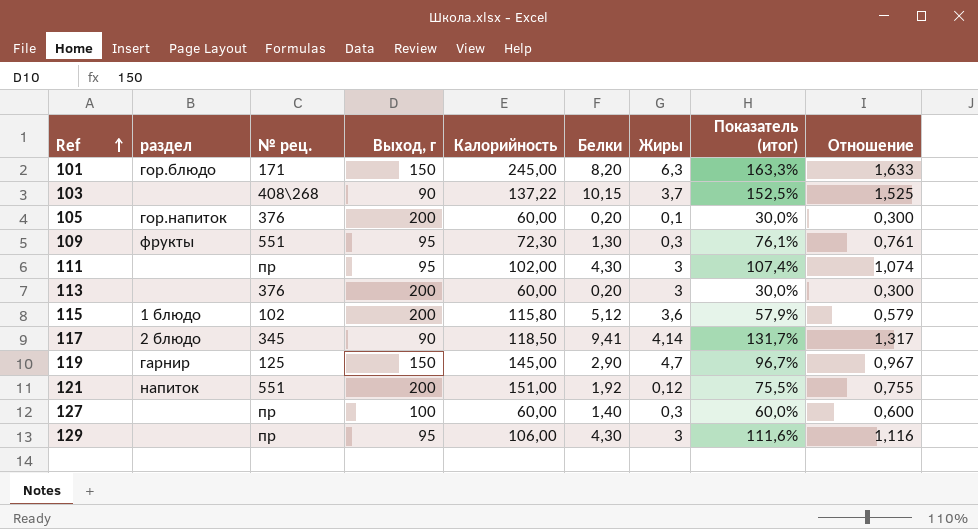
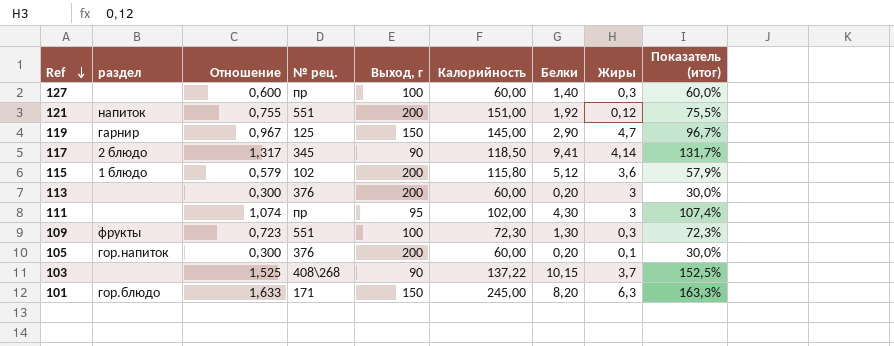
row order: Ref ascending -> Ref descending
column Отношение | position: 9 -> 3
row 129: none | пр | 95 | 106,00 | 4,30 | 3 | 111,6% | 1,116 -> none
109 | Отношение: 0,761 -> 0,723
109 | Выход, г: 95 -> 100
109 | Показатель (итог): 76,1% -> 72,3%

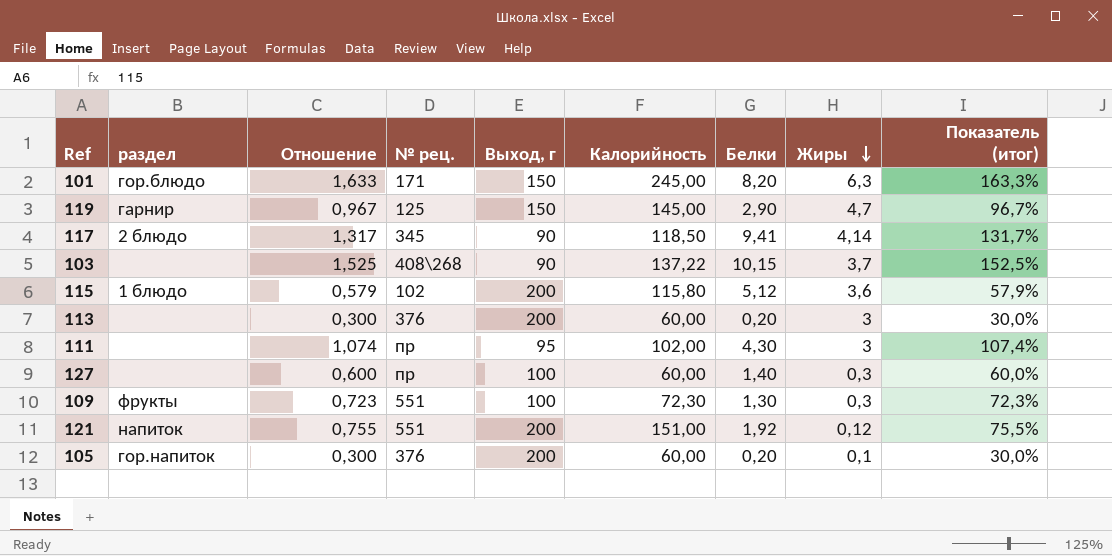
row order: Ref descending -> Жиры descending

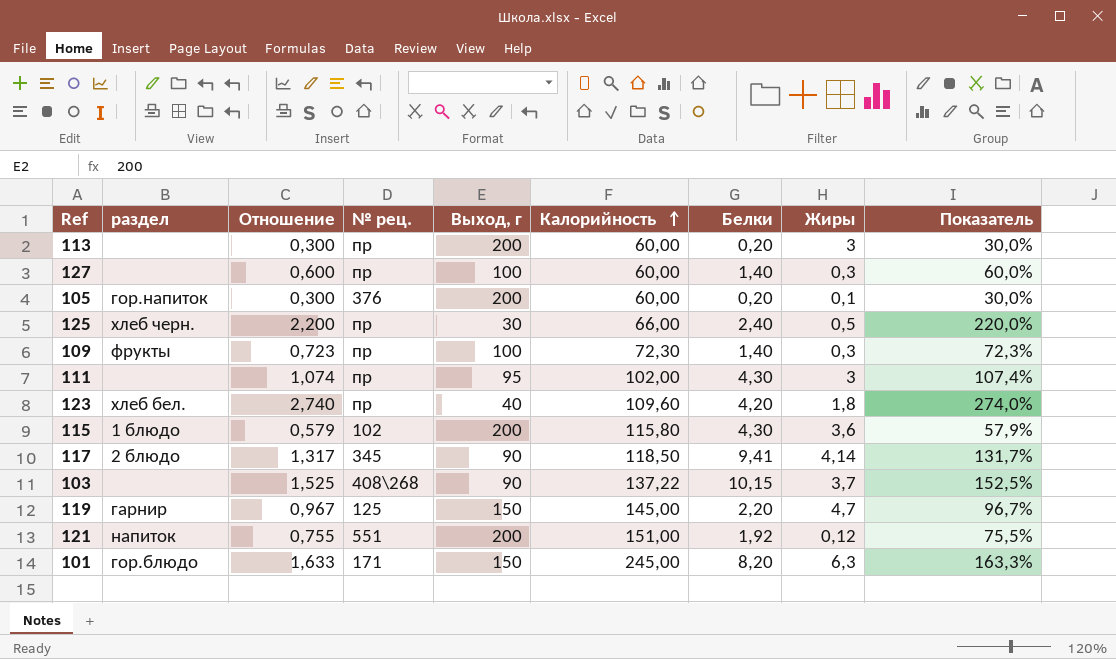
row order: Жиры descending -> Калорийность ascending
column name: Показатель (итог) -> Показатель
113 | № рец.: 376 -> пр
row 125: none -> хлеб черн. | 2,200 | пр | 30 | 66,00 | 2,40 | 0,5 | 220,0%
109 | № рец.: 551 -> пр
109 | Белки: 1,30 -> 1,40
row 123: none -> хлеб бел. | 2,740 | пр | 40 | 109,60 | 4,20 | 1,8 | 274,0%
115 | Белки: 5,12 -> 4,30
119 | Белки: 2,90 -> 2,20

